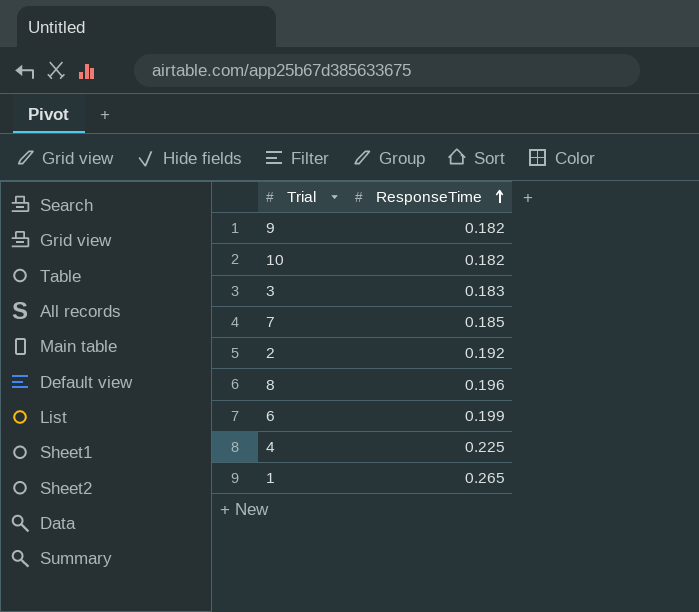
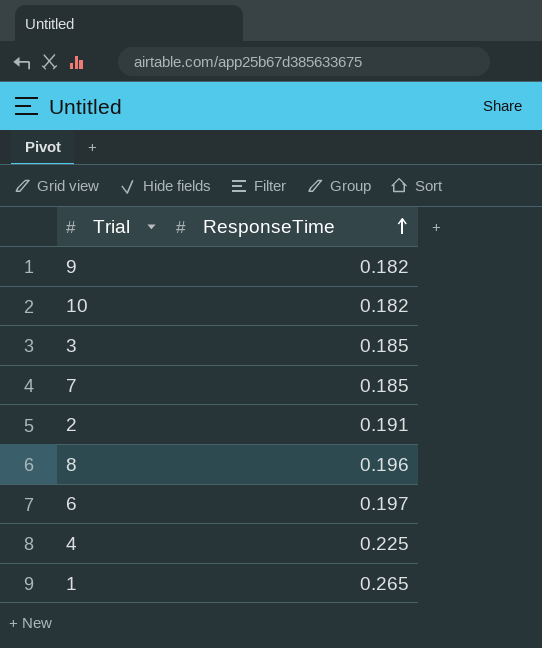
3 | ResponseTime: 0.183 -> 0.185
2 | ResponseTime: 0.192 -> 0.191
6 | ResponseTime: 0.199 -> 0.197

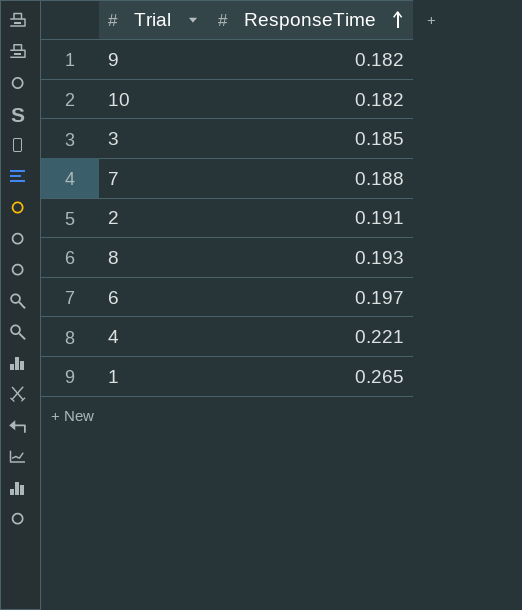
7 | ResponseTime: 0.185 -> 0.188
8 | ResponseTime: 0.196 -> 0.193
4 | ResponseTime: 0.225 -> 0.221

